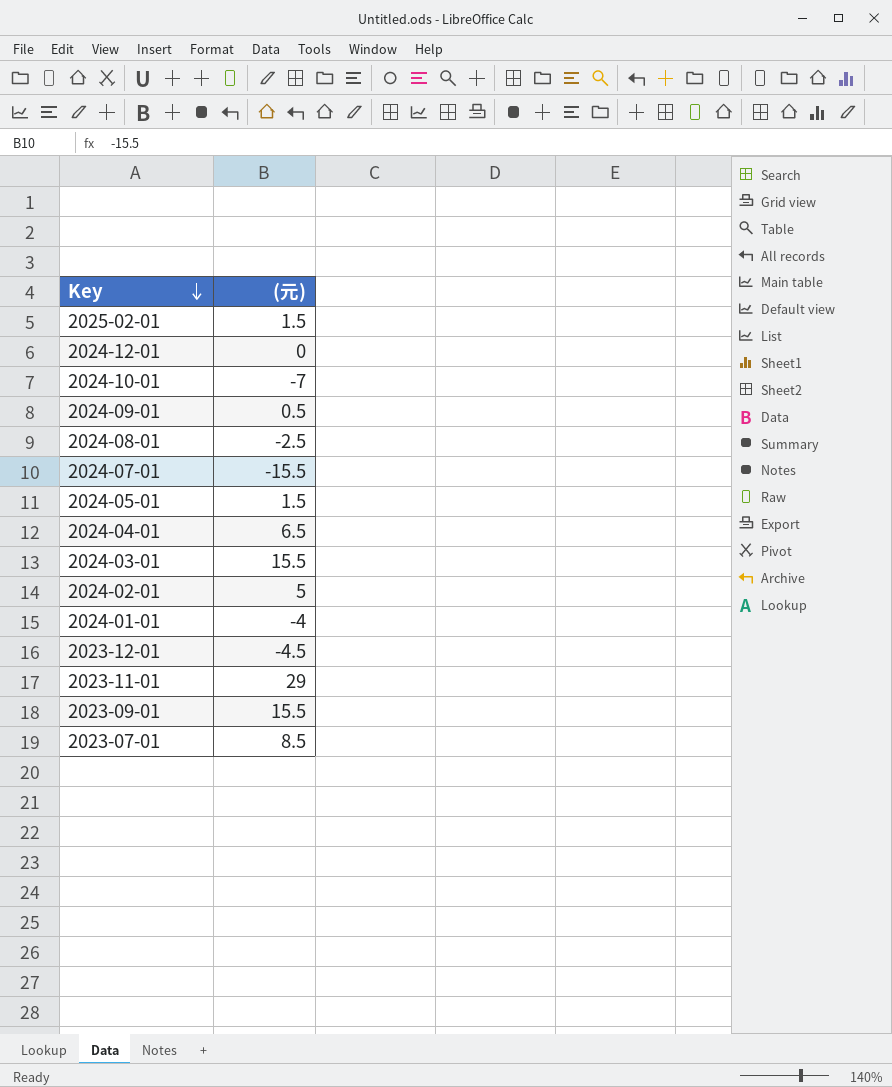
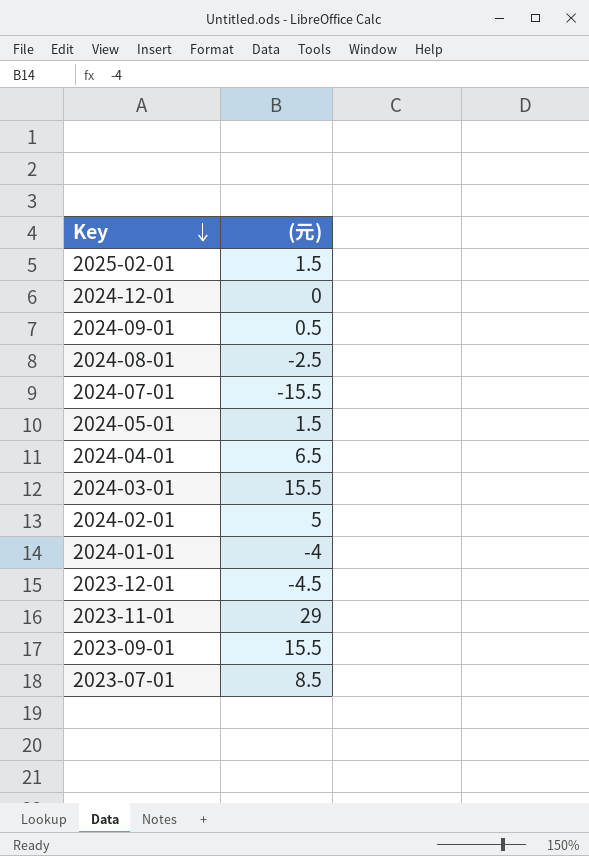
row 2024-10-01: -7 -> none

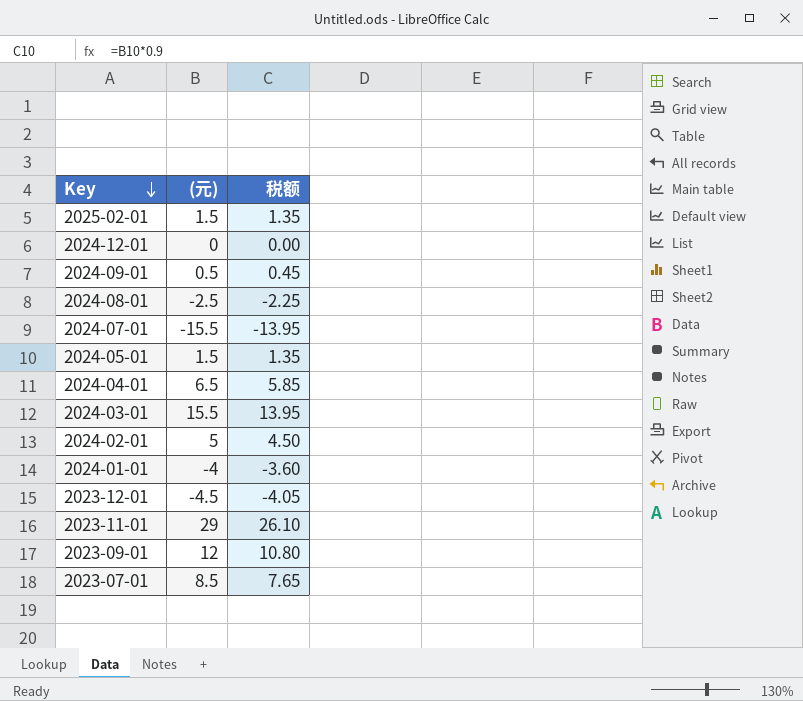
column 税额 | formula: none -> [(元)] * 0.9
2023-09-01 | (元): 15.5 -> 12

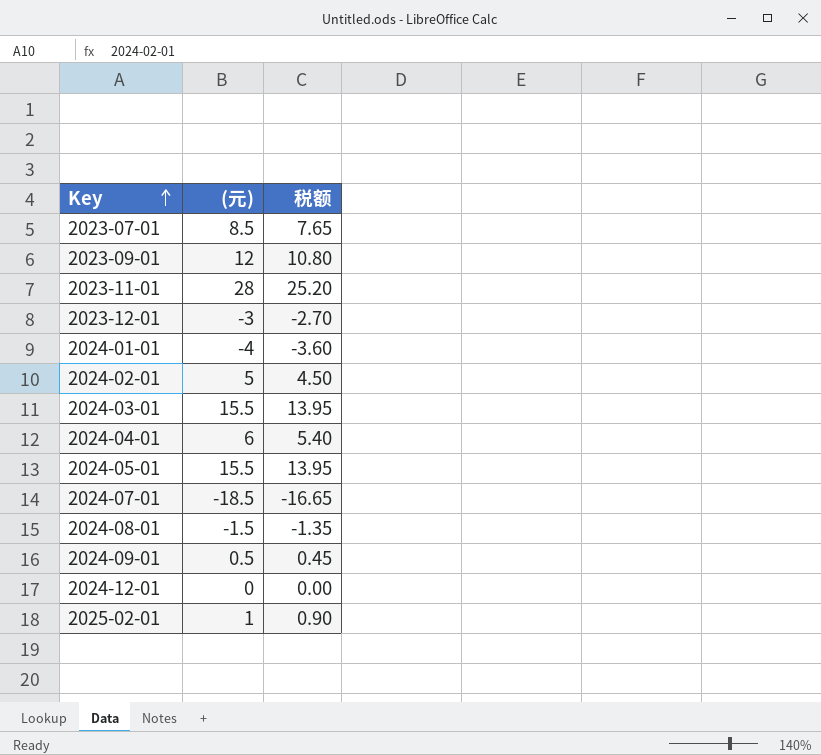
row order: Key descending -> Key ascending
2023-11-01 | (元): 29 -> 28
2023-11-01 | 税额: 26.10 -> 25.20
2023-12-01 | (元): -4.5 -> -3
2023-12-01 | 税额: -4.05 -> -2.70
2024-04-01 | (元): 6.5 -> 6
2024-04-01 | 税额: 5.85 -> 5.40
2024-05-01 | (元): 1.5 -> 15.5
2024-05-01 | 税额: 1.35 -> 13.95
2024-07-01 | (元): -15.5 -> -18.5
2024-07-01 | 税额: -13.95 -> -16.65
2024-08-01 | (元): -2.5 -> -1.5
2024-08-01 | 税额: -2.25 -> -1.35
2025-02-01 | (元): 1.5 -> 1
2025-02-01 | 税额: 1.35 -> 0.90

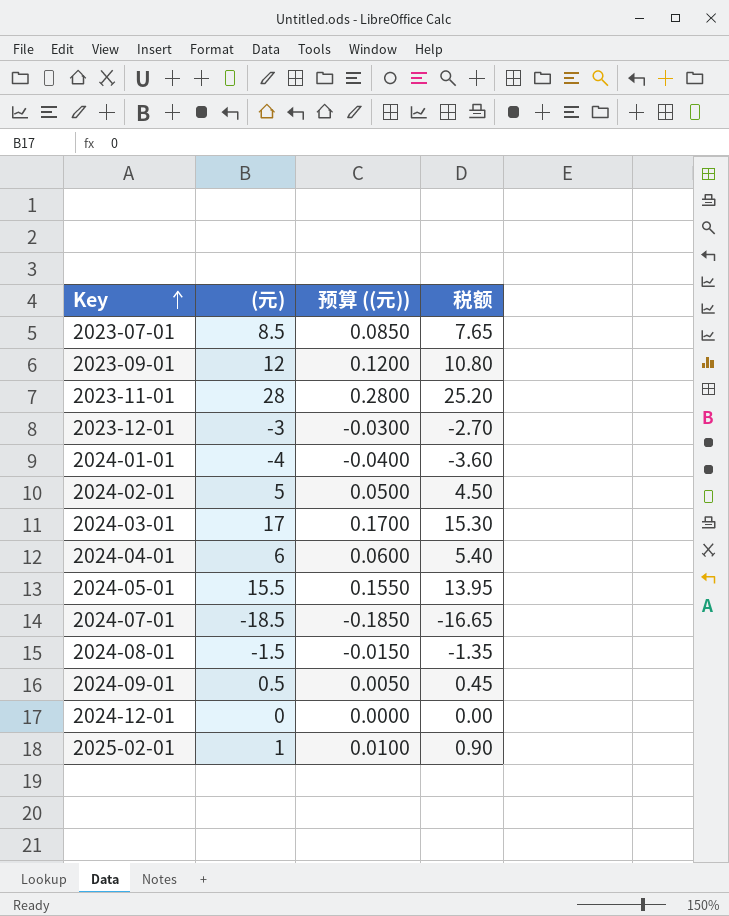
column 预算 ((元)) | formula: none -> [(元)] * 0.01
2024-03-01 | (元): 15.5 -> 17
2024-03-01 | 税额: 13.95 -> 15.30

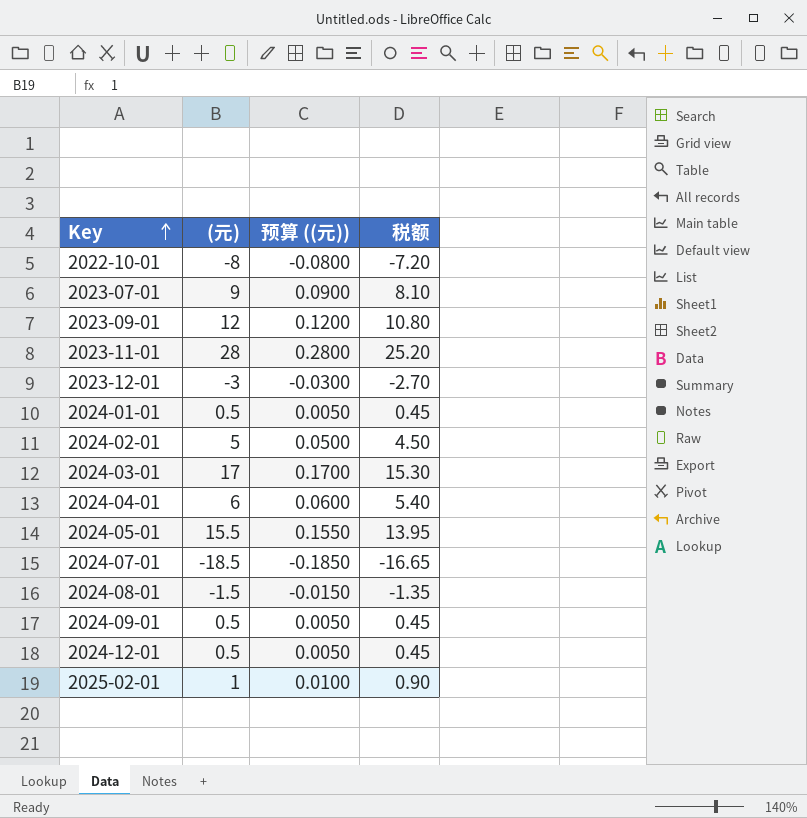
row 2022-10-01: none -> -8 | -0.0800 | -7.20
2023-07-01 | (元): 8.5 -> 9
2023-07-01 | 预算 ((元)): 0.0850 -> 0.0900
2023-07-01 | 税额: 7.65 -> 8.10
2024-01-01 | (元): -4 -> 0.5
2024-01-01 | 预算 ((元)): -0.0400 -> 0.0050
2024-01-01 | 税额: -3.60 -> 0.45
2024-12-01 | (元): 0 -> 0.5
2024-12-01 | 预算 ((元)): 0.0000 -> 0.0050
2024-12-01 | 税额: 0.00 -> 0.45

